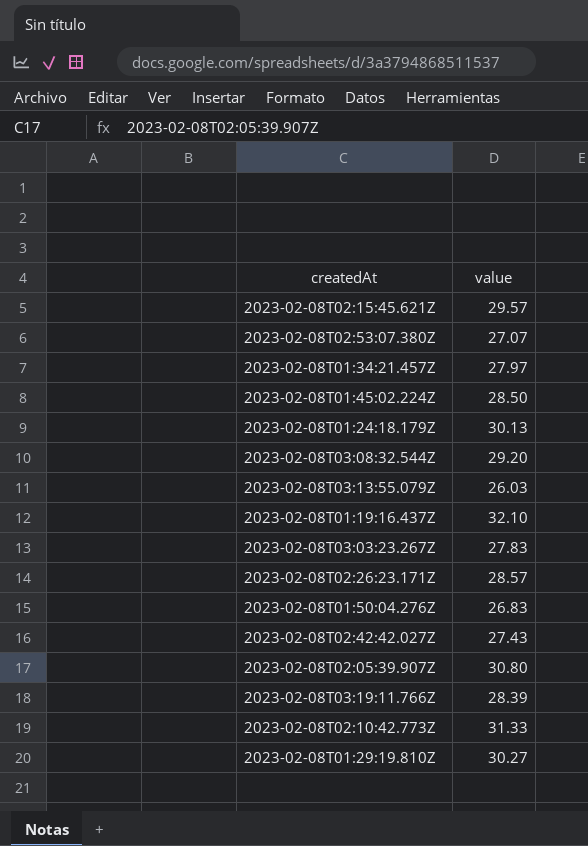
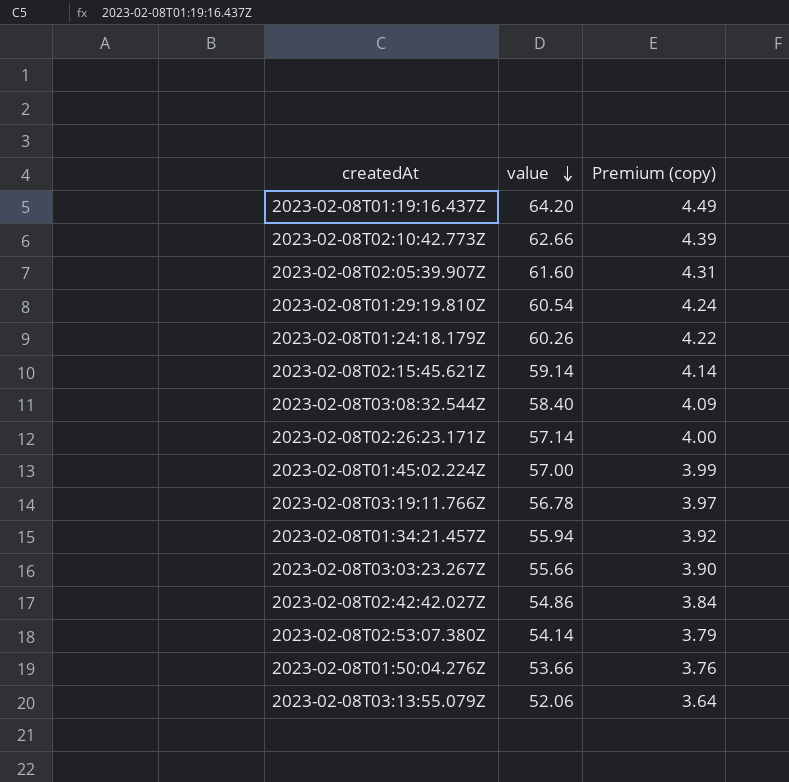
row order: none -> value descending
column Premium (copy) | formula: none -> [value] * 0.07
2023-02-08T01:19:16.437Z | value: 32.10 -> 64.20
2023-02-08T02:10:42.773Z | value: 31.33 -> 62.66
2023-02-08T02:05:39.907Z | value: 30.80 -> 61.60
2023-02-08T01:29:19.810Z | value: 30.27 -> 60.54
2023-02-08T01:24:18.179Z | value: 30.13 -> 60.26
2023-02-08T02:15:45.621Z | value: 29.57 -> 59.14
2023-02-08T03:08:32.544Z | value: 29.20 -> 58.40
2023-02-08T02:26:23.171Z | value: 28.57 -> 57.14
2023-02-08T01:45:02.224Z | value: 28.50 -> 57.00
2023-02-08T03:19:11.766Z | value: 28.39 -> 56.78
2023-02-08T01:34:21.457Z | value: 27.97 -> 55.94
2023-02-08T03:03:23.267Z | value: 27.83 -> 55.66
2023-02-08T02:42:42.027Z | value: 27.43 -> 54.86
2023-02-08T02:53:07.380Z | value: 27.07 -> 54.14
2023-02-08T01:50:04.276Z | value: 26.83 -> 53.66
2023-02-08T03:13:55.079Z | value: 26.03 -> 52.06

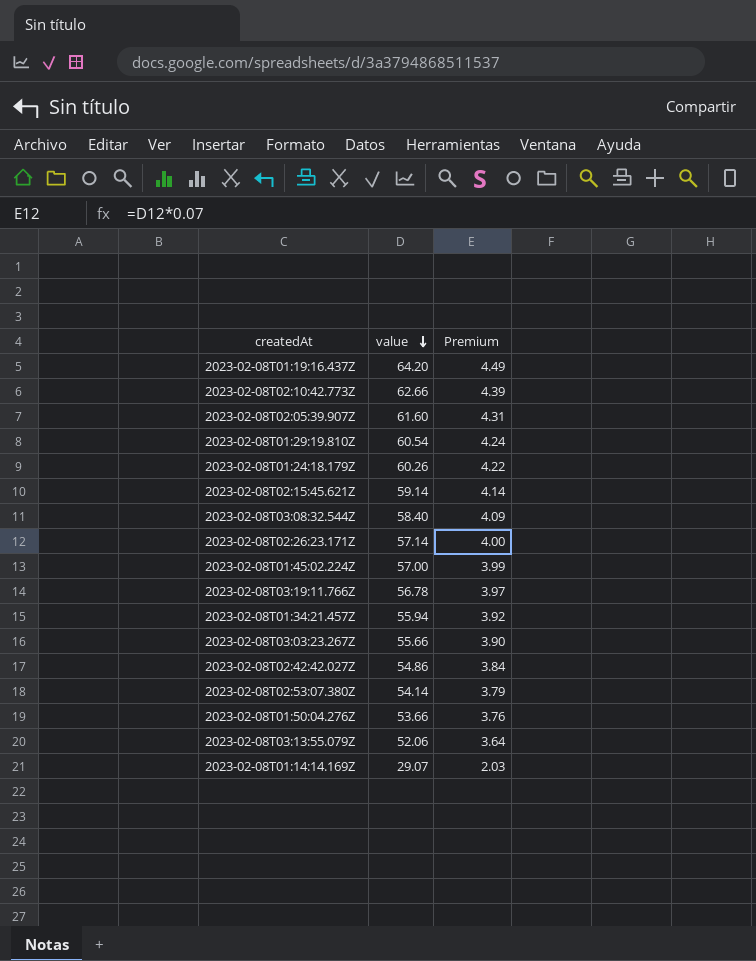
column name: Premium (copy) -> Premium
row 2023-02-08T01:14:14.169Z: none -> 29.07 | 2.03

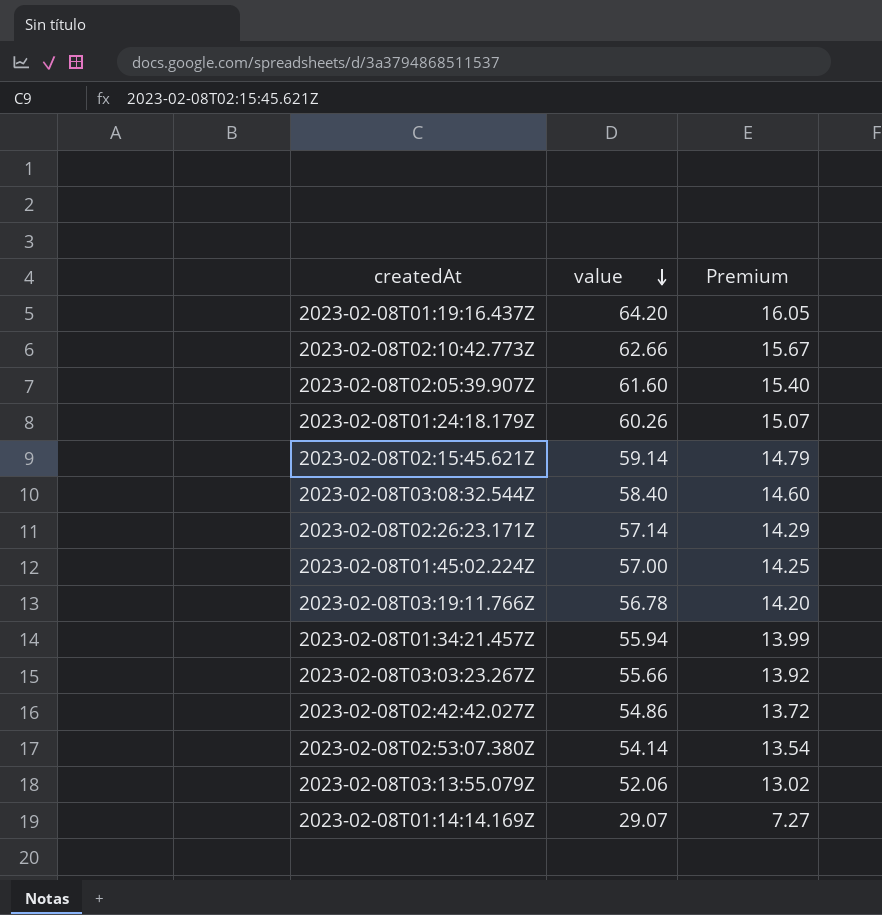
column Premium | formula: [value] * 0.07 -> [value] * 0.25
row 2023-02-08T01:29:19.810Z: 60.54 | 4.24 -> none
row 2023-02-08T01:50:04.276Z: 53.66 | 3.76 -> none

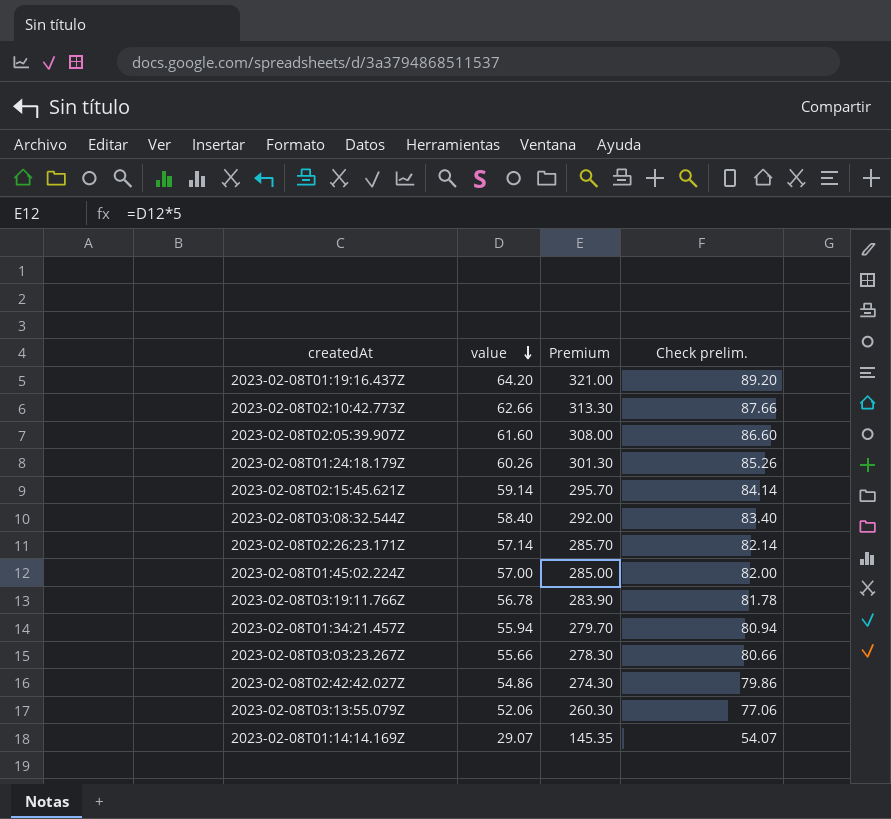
column Premium | formula: [value] * 0.25 -> [value] * 5
column Check prelim. | formula: none -> [value] + 25
row 2023-02-08T02:53:07.380Z: 54.14 | 13.54 -> none

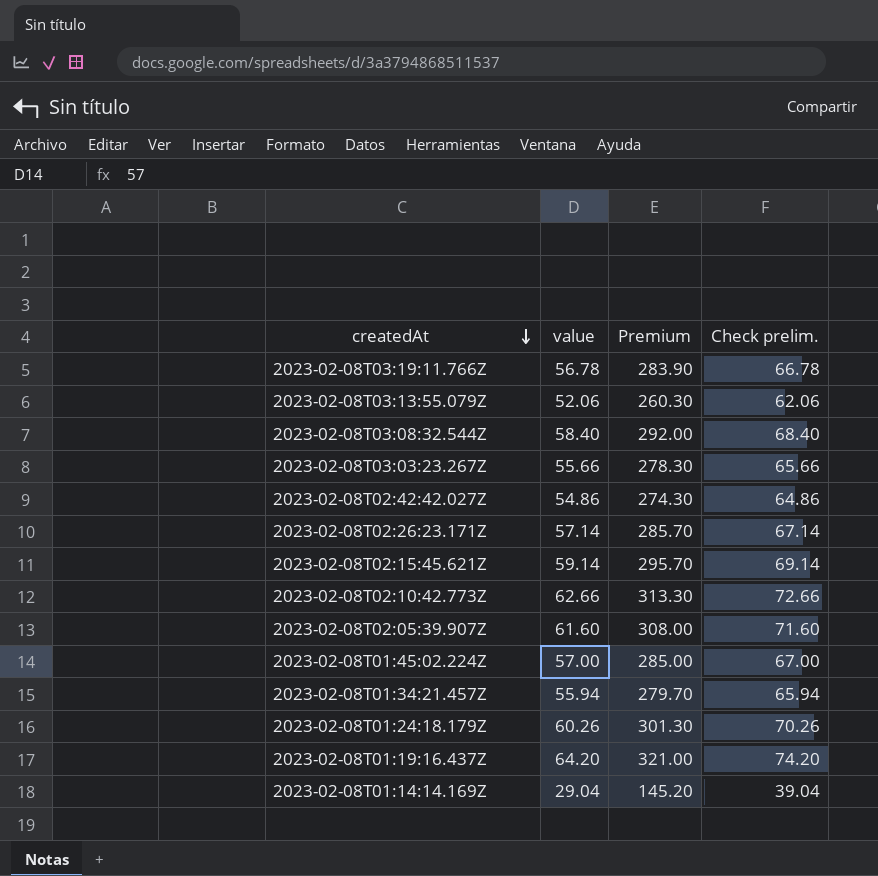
row order: value descending -> createdAt descending
column Check prelim. | formula: [value] + 25 -> [value] + 10
2023-02-08T01:14:14.169Z | value: 29.07 -> 29.04
2023-02-08T01:14:14.169Z | Premium: 145.35 -> 145.20

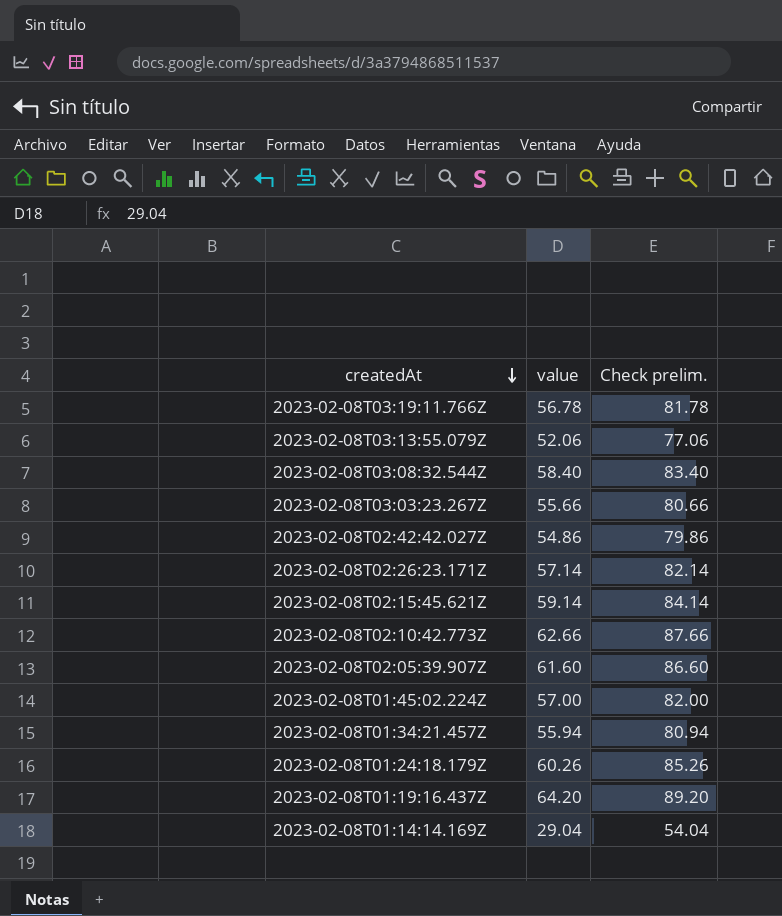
column Premium | formula: [value] * 5 -> none
column Check prelim. | formula: [value] + 10 -> [value] + 25

